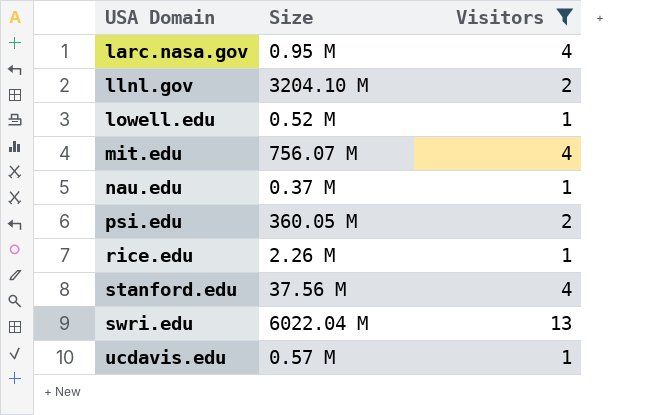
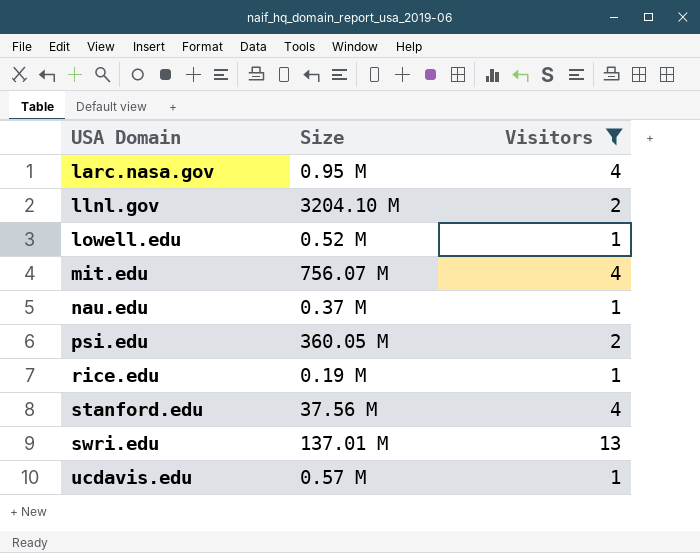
rice.edu | Size: 2.26 M -> 0.19 M
swri.edu | Size: 6022.04 M -> 137.01 M

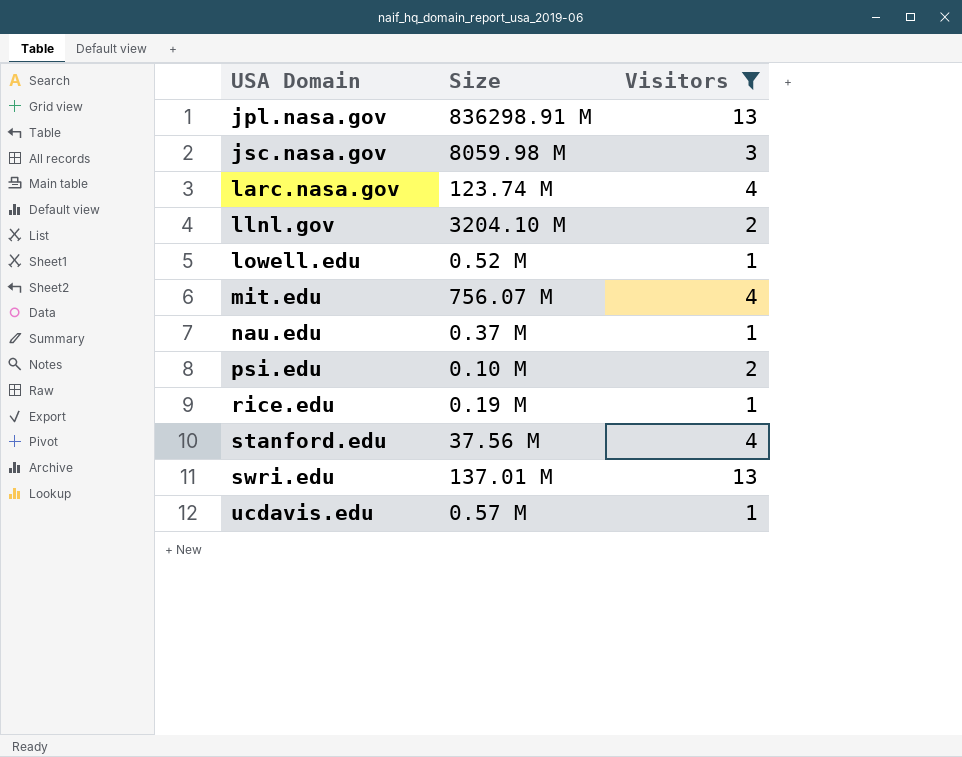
row jpl.nasa.gov: none -> 836298.91 M | 13
row jsc.nasa.gov: none -> 8059.98 M | 3
larc.nasa.gov | Size: 0.95 M -> 123.74 M
psi.edu | Size: 360.05 M -> 0.10 M

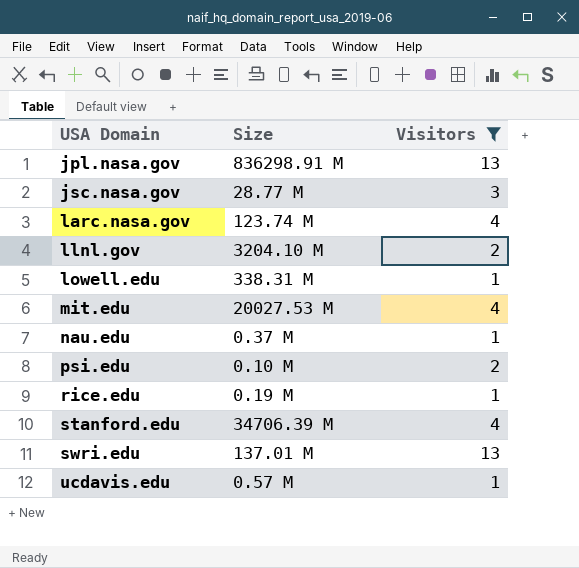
jsc.nasa.gov | Size: 8059.98 M -> 28.77 M
lowell.edu | Size: 0.52 M -> 338.31 M
mit.edu | Size: 756.07 M -> 20027.53 M
stanford.edu | Size: 37.56 M -> 34706.39 M

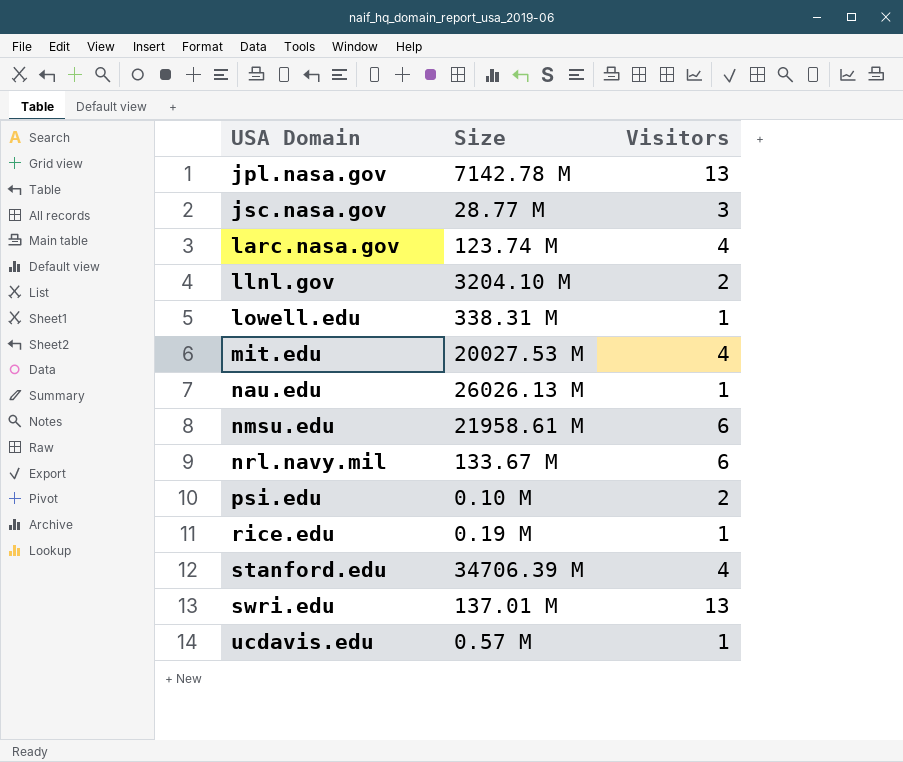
filter: Visitors != 6 -> none
jpl.nasa.gov | Size: 836298.91 M -> 7142.78 M
nau.edu | Size: 0.37 M -> 26026.13 M

